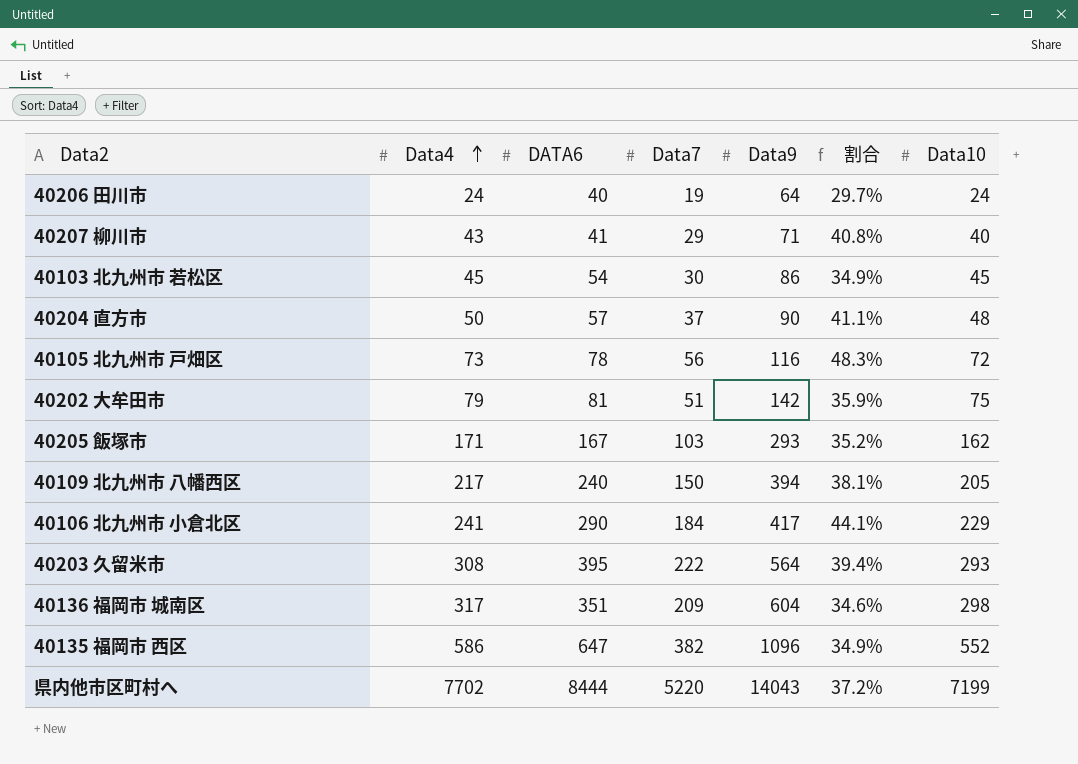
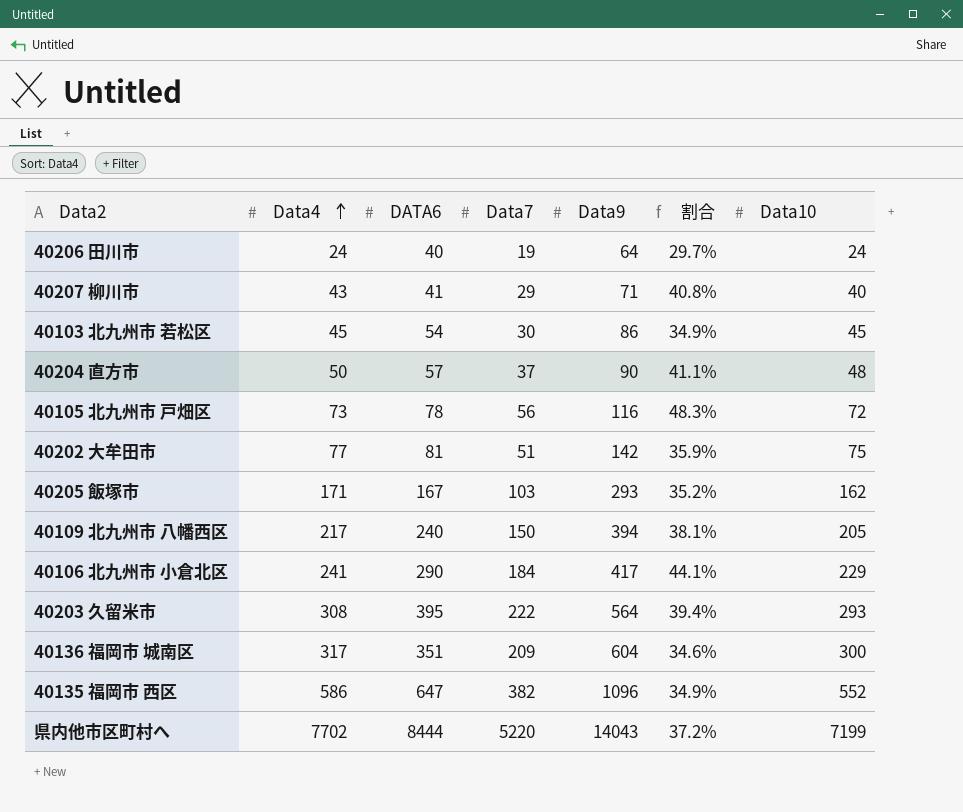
40202 大牟田市 | Data4: 79 -> 77
40136 福岡市 城南区 | Data10: 298 -> 300

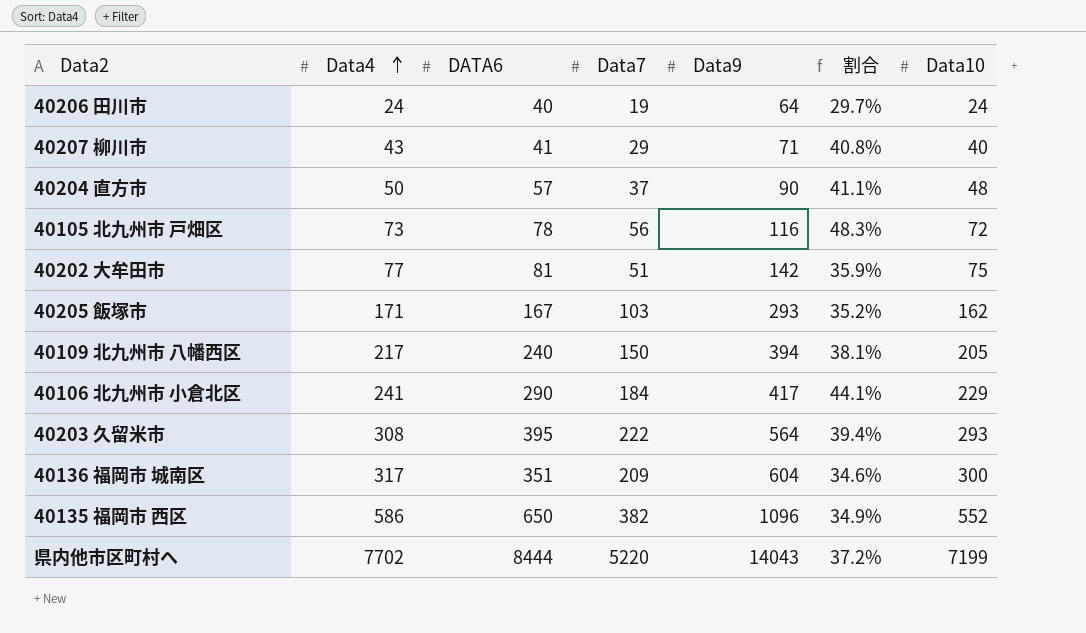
row 40103 北九州市 若松区: 45 | 54 | 30 | 86 | 34.9% | 45 -> none
40135 福岡市 西区 | DATA6: 647 -> 650

